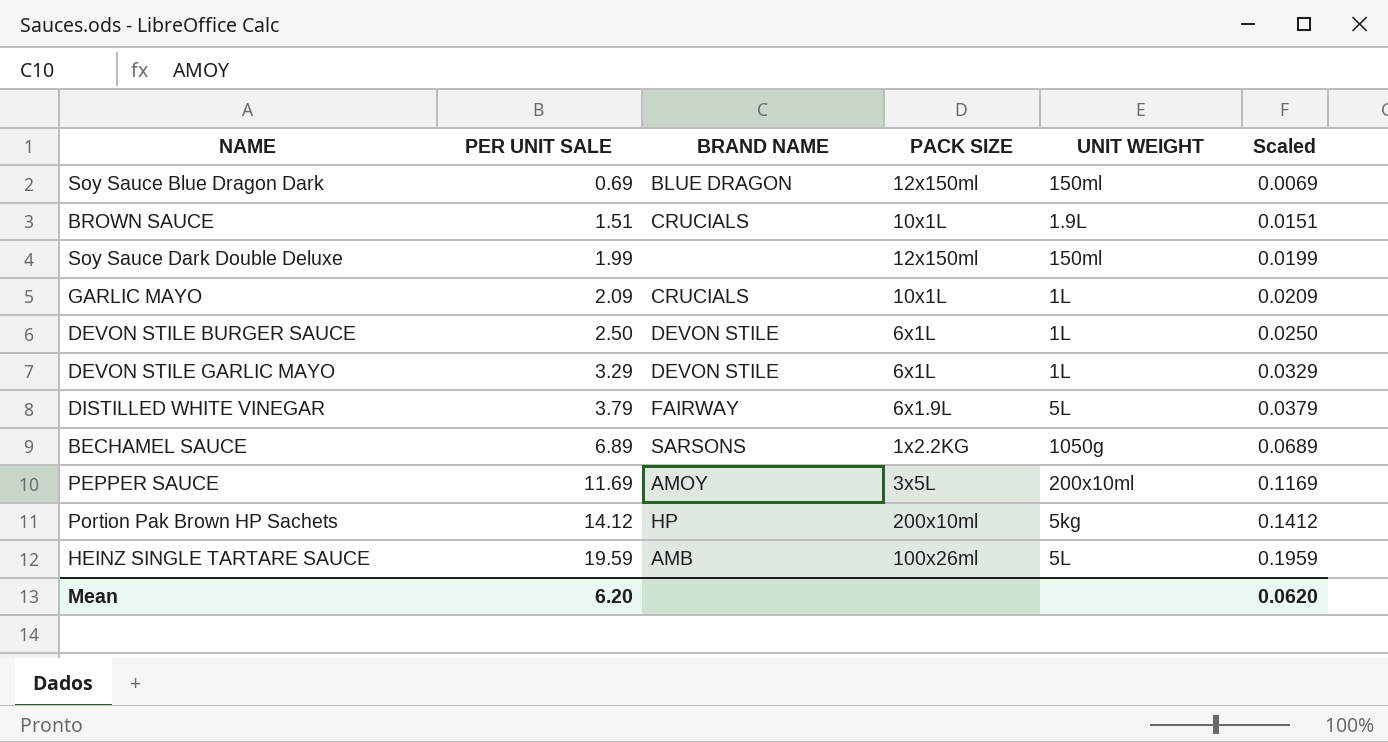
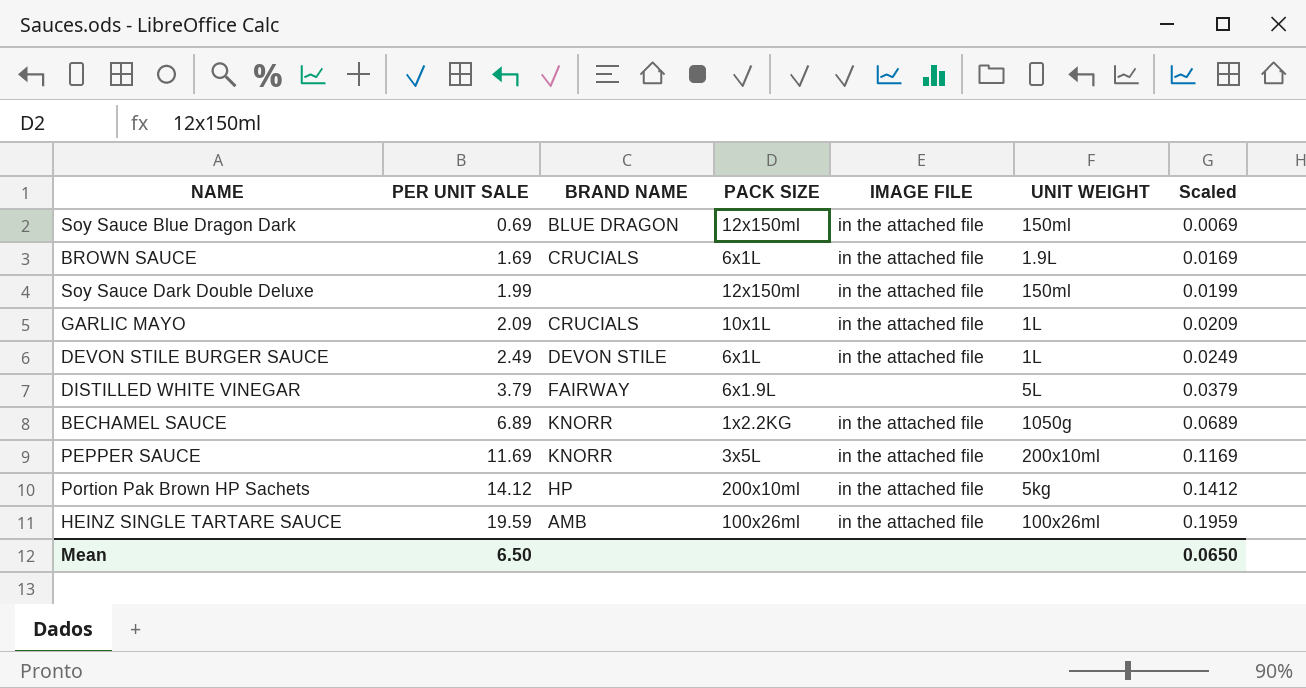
column IMAGE FILE | position: none -> 5
row DEVON STILE GARLIC MAYO: 3.29 | DEVON STILE | 6x1L | 1L | 0.0329 -> none
BROWN SAUCE | PER UNIT SALE: 1.51 -> 1.69
BROWN SAUCE | PACK SIZE: 10x1L -> 6x1L
BROWN SAUCE | Scaled: 0.0151 -> 0.0169
DEVON STILE BURGER SAUCE | PER UNIT SALE: 2.50 -> 2.49
DEVON STILE BURGER SAUCE | Scaled: 0.0250 -> 0.0249
BECHAMEL SAUCE | BRAND NAME: SARSONS -> KNORR
PEPPER SAUCE | BRAND NAME: AMOY -> KNORR
HEINZ SINGLE TARTARE SAUCE | UNIT WEIGHT: 5L -> 100x26ml
Mean | PER UNIT SALE: 6.20 -> 6.50
Mean | Scaled: 0.0620 -> 0.0650

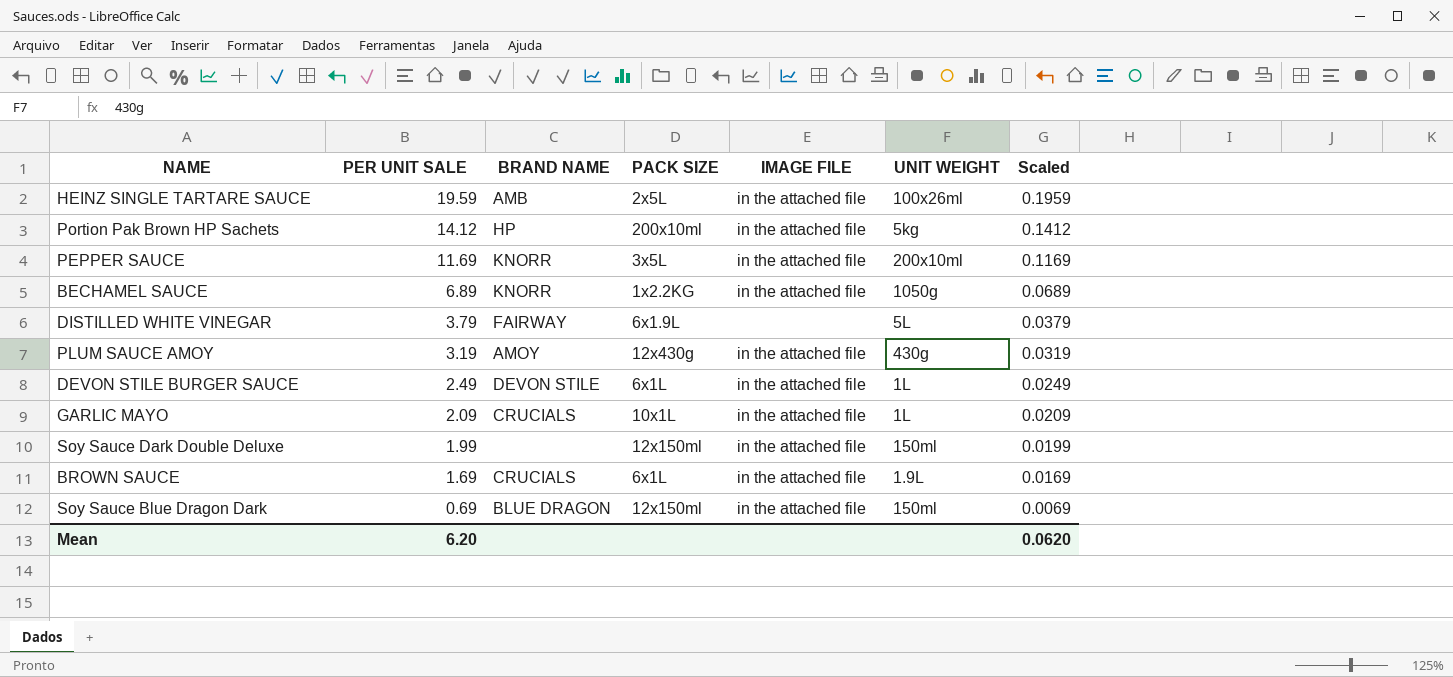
row order: PER UNIT SALE ascending -> PER UNIT SALE descending
HEINZ SINGLE TARTARE SAUCE | PACK SIZE: 100x26ml -> 2x5L
row PLUM SAUCE AMOY: none -> 3.19 | AMOY | 12x430g | in the attached file | 430g | 0.0319
Mean | PER UNIT SALE: 6.50 -> 6.20
Mean | Scaled: 0.0650 -> 0.0620

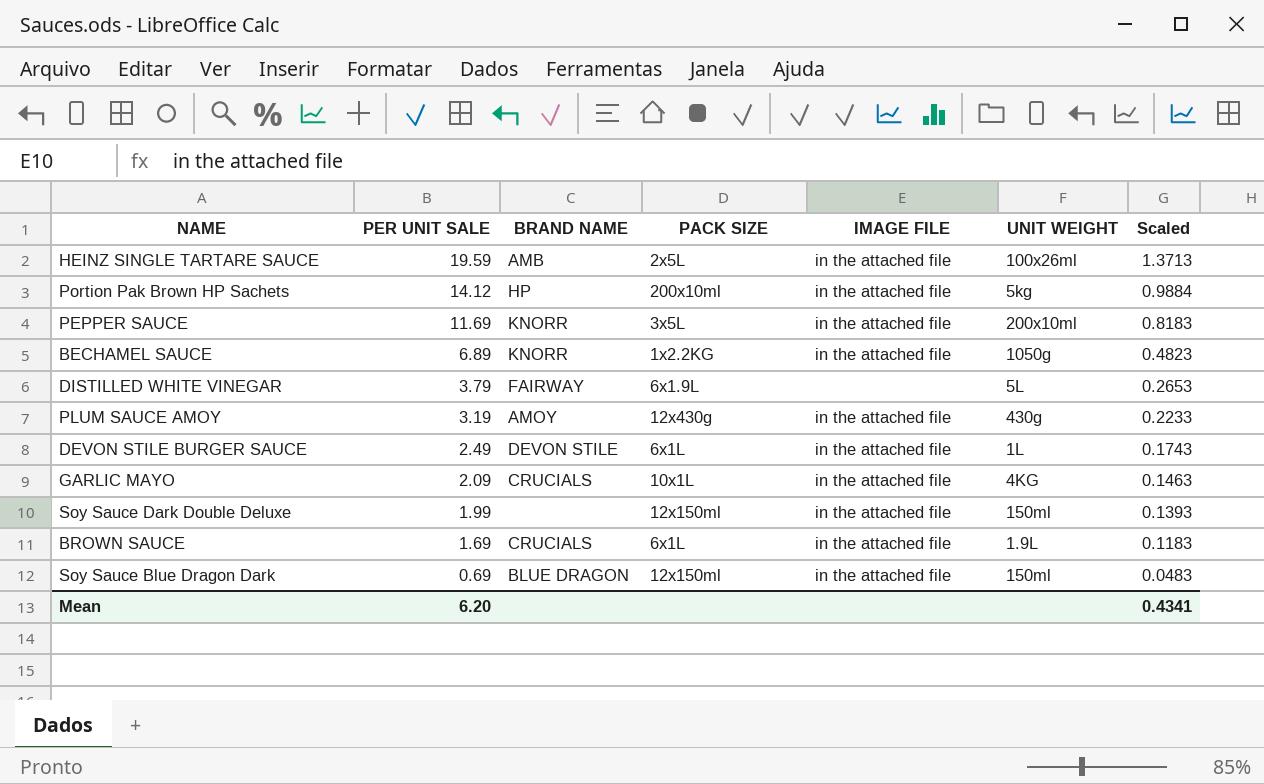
column Scaled | formula: [PER UNIT SALE] * 0.01 -> [PER UNIT SALE] * 0.07
GARLIC MAYO | UNIT WEIGHT: 1L -> 4KG
Mean | Scaled: 0.0620 -> 0.4341

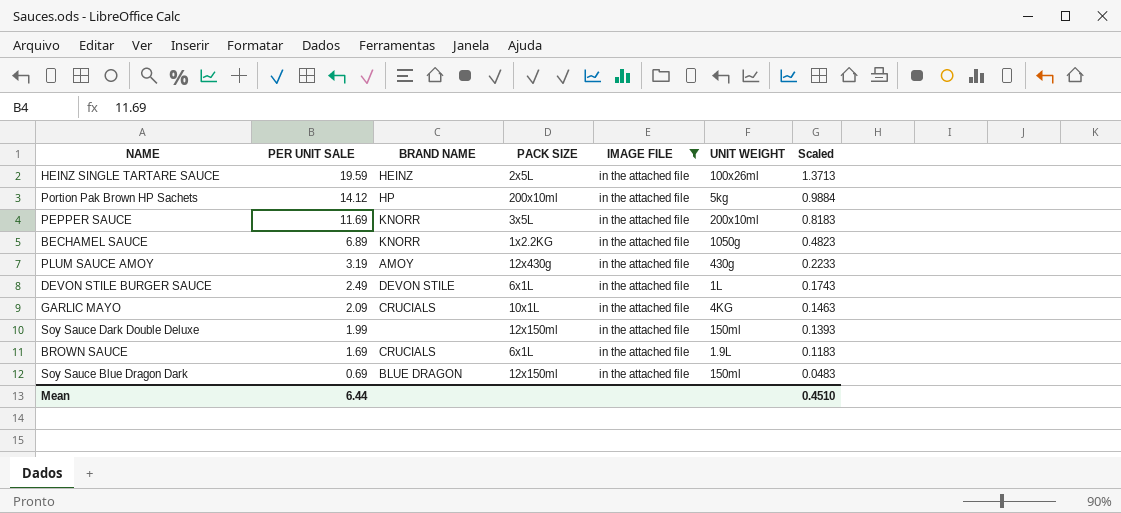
filter: none -> IMAGE FILE = in the attached file
HEINZ SINGLE TARTARE SAUCE | BRAND NAME: AMB -> HEINZ
Mean | PER UNIT SALE: 6.20 -> 6.44
Mean | Scaled: 0.4341 -> 0.4510

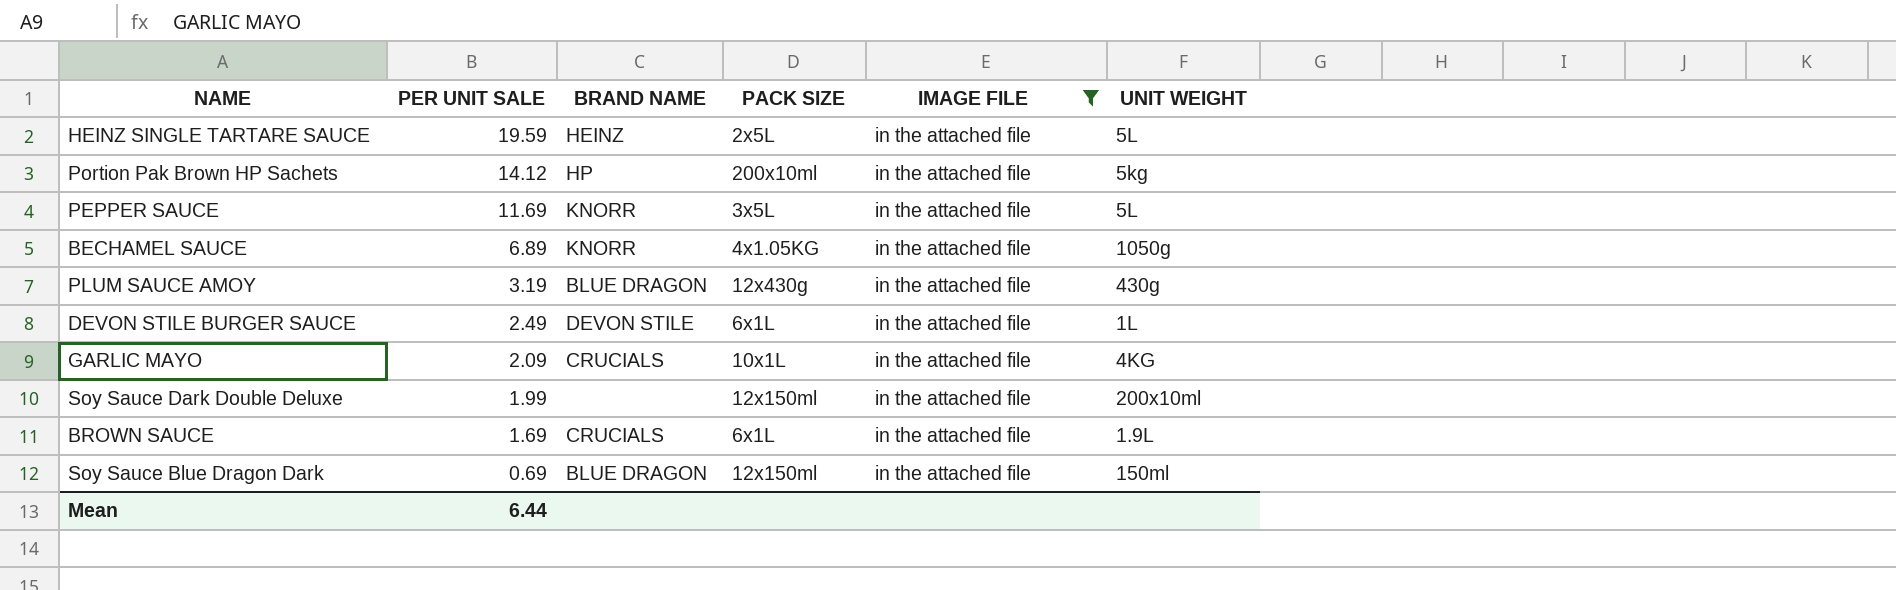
column Scaled | formula: [PER UNIT SALE] * 0.07 -> none
HEINZ SINGLE TARTARE SAUCE | UNIT WEIGHT: 100x26ml -> 5L
PEPPER SAUCE | UNIT WEIGHT: 200x10ml -> 5L
BECHAMEL SAUCE | PACK SIZE: 1x2.2KG -> 4x1.05KG
PLUM SAUCE AMOY | BRAND NAME: AMOY -> BLUE DRAGON
Soy Sauce Dark Double Deluxe | UNIT WEIGHT: 150ml -> 200x10ml

